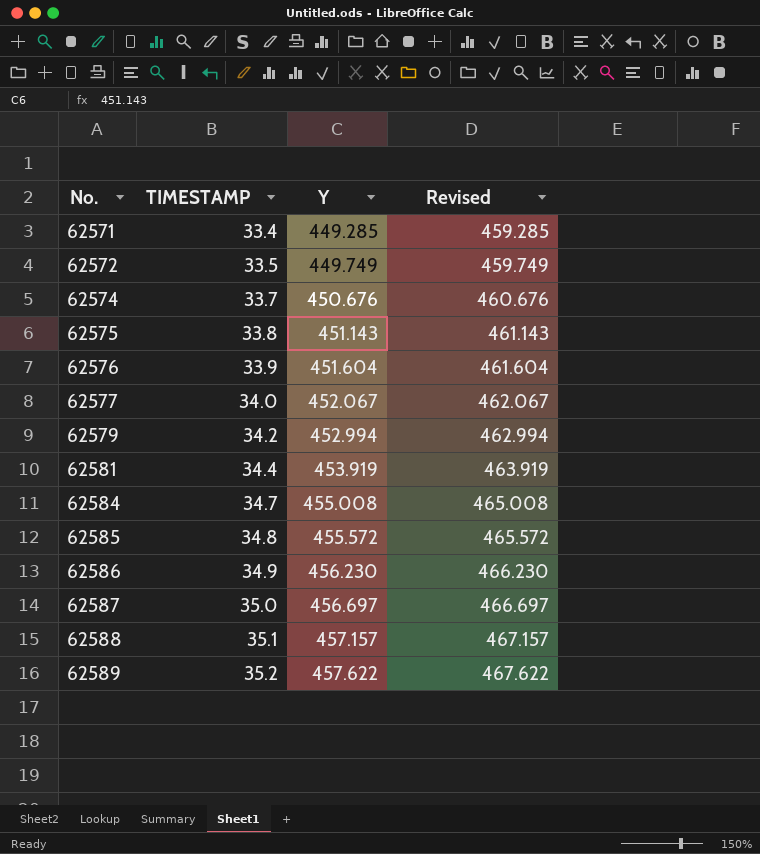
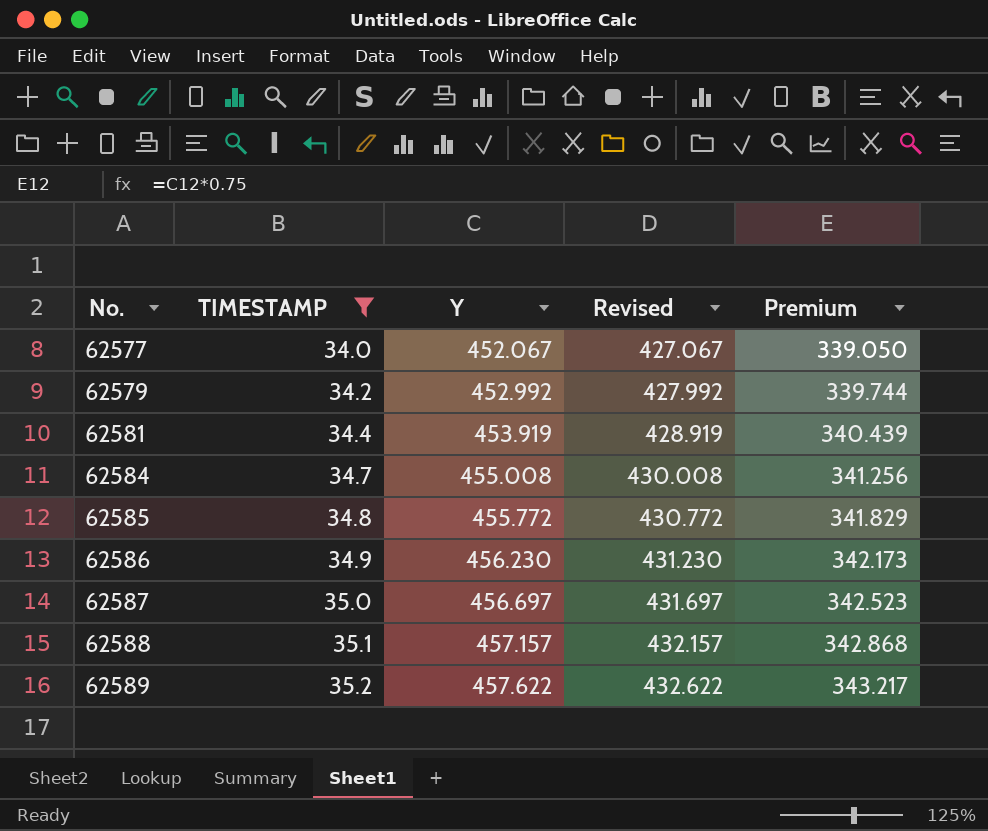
filter: none -> TIMESTAMP >= 34.0
column Revised | formula: [Y] + 10 -> [Y] - 25
column Premium | formula: none -> [Y] * 0.75
62579 | Y: 452.994 -> 452.992
62585 | Y: 455.572 -> 455.772

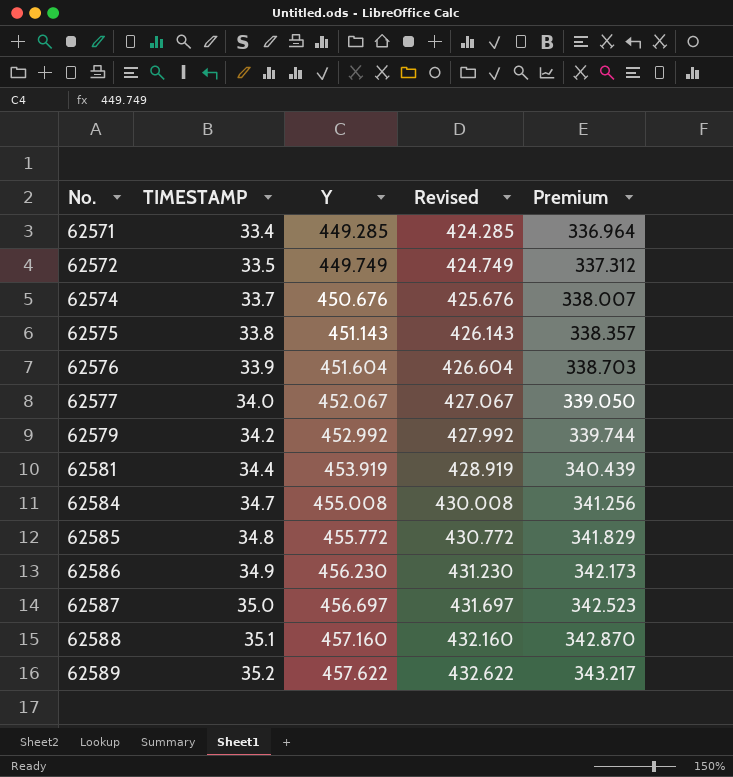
filter: TIMESTAMP >= 34.0 -> none
62588 | Y: 457.157 -> 457.160
62588 | Revised: 432.157 -> 432.160
62588 | Premium: 342.868 -> 342.870

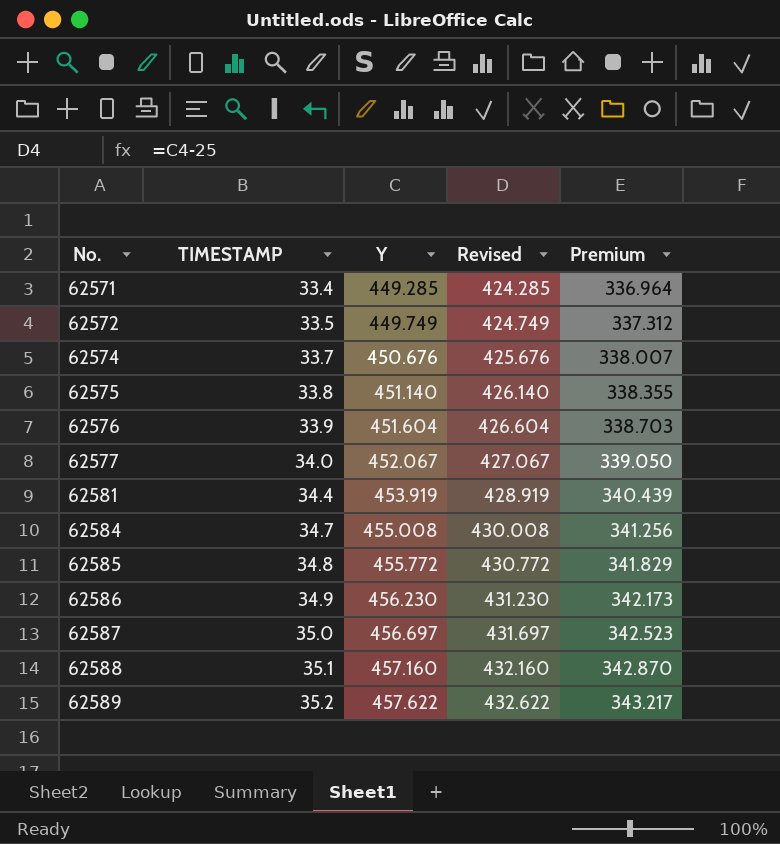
row 62579: 34.2 | 452.992 | 427.992 | 339.744 -> none
62575 | Y: 451.143 -> 451.140
62575 | Revised: 426.143 -> 426.140
62575 | Premium: 338.357 -> 338.355

